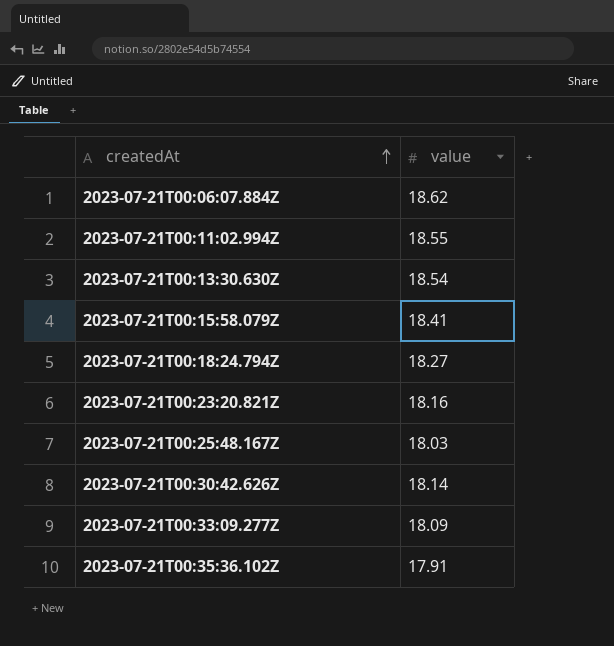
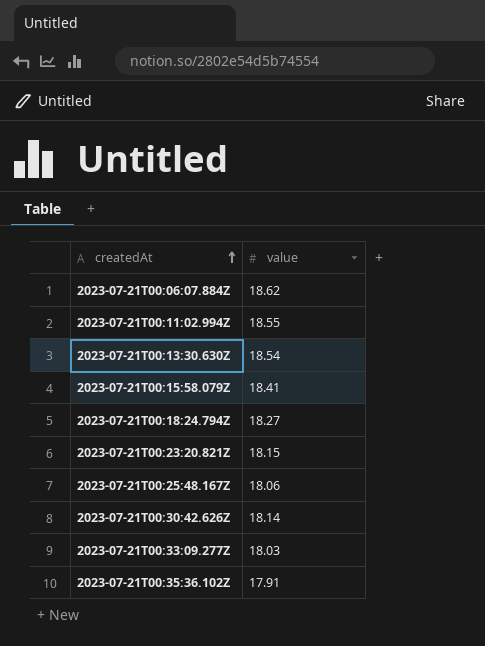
2023-07-21T00:23:20.821Z | value: 18.16 -> 18.15
2023-07-21T00:25:48.167Z | value: 18.03 -> 18.06
2023-07-21T00:33:09.277Z | value: 18.09 -> 18.03

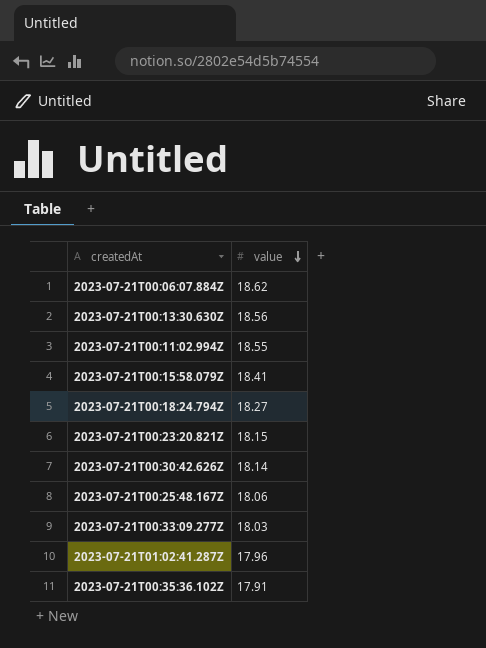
row order: createdAt ascending -> value descending
2023-07-21T00:13:30.630Z | value: 18.54 -> 18.56
row 2023-07-21T01:02:41.287Z: none -> 17.96

